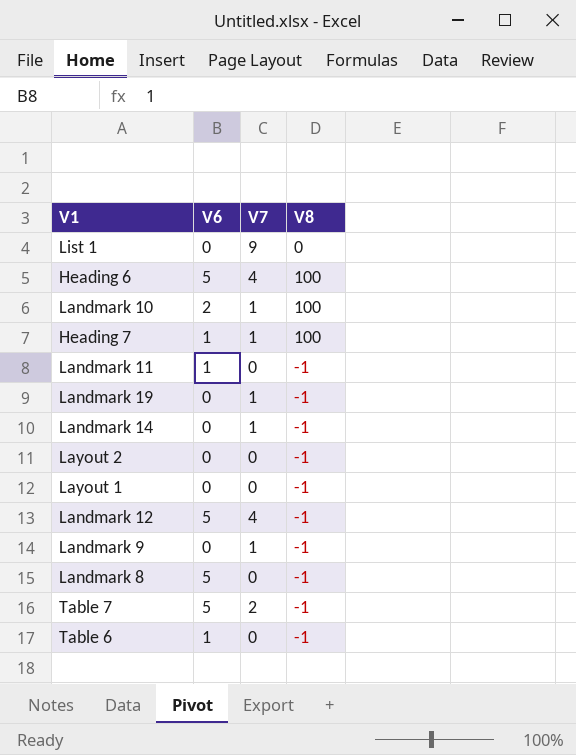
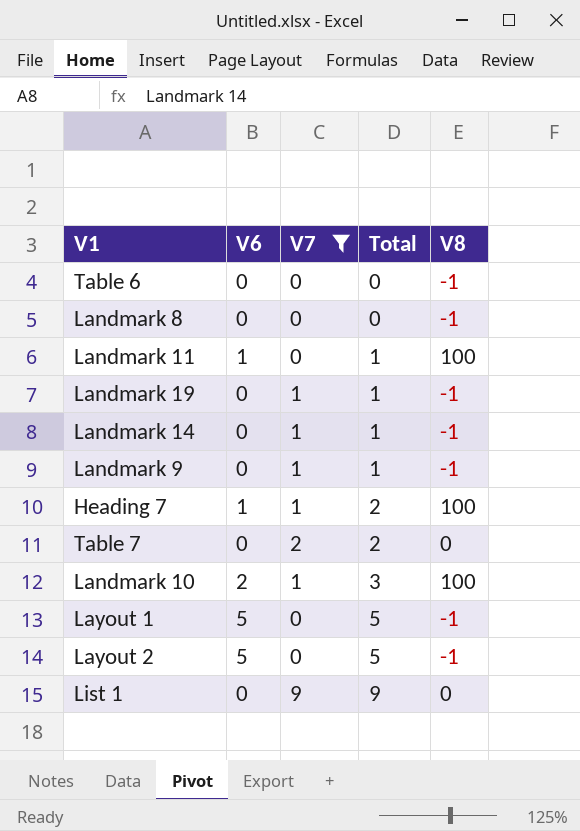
filter: none -> V7 != 4
row order: none -> Total ascending
column Total | formula: none -> [V6] + [V7]
Table 6 | V6: 1 -> 0
Landmark 8 | V6: 5 -> 0
Landmark 11 | V8: -1 -> 100
Table 7 | V6: 5 -> 0
Table 7 | V8: -1 -> 0
Layout 1 | V6: 0 -> 5
Layout 2 | V6: 0 -> 5

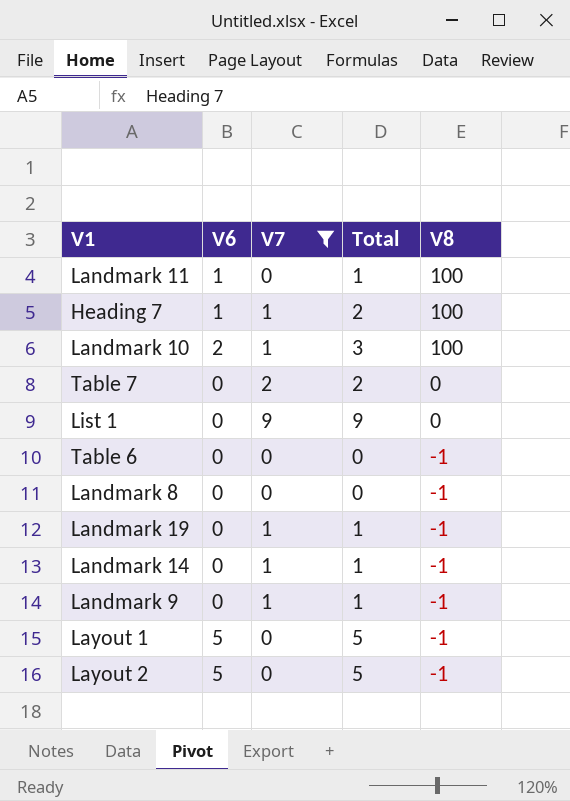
row order: Total ascending -> V8 descending

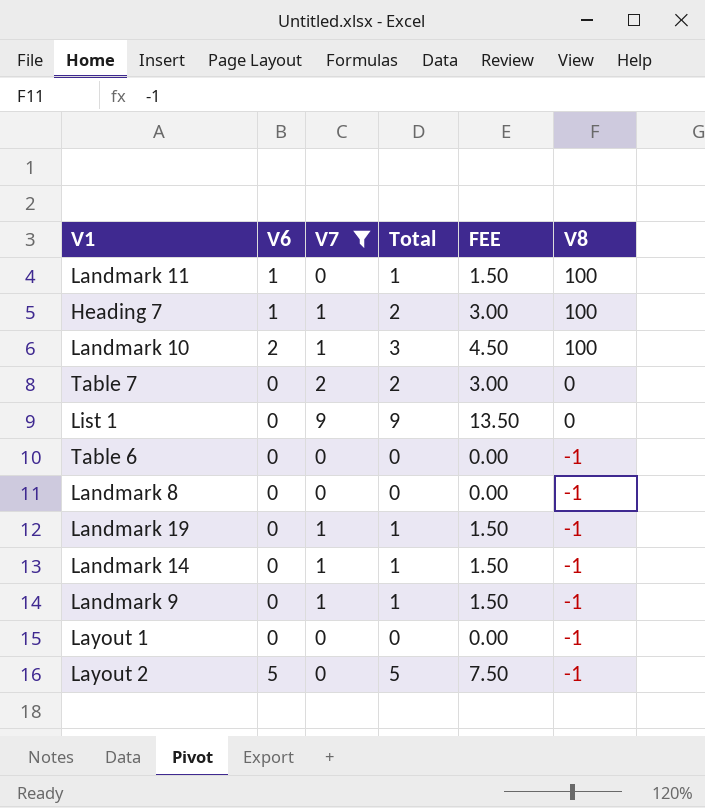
column FEE | formula: none -> [Total] * 1.5
Layout 1 | V6: 5 -> 0
Layout 1 | Total: 5 -> 0

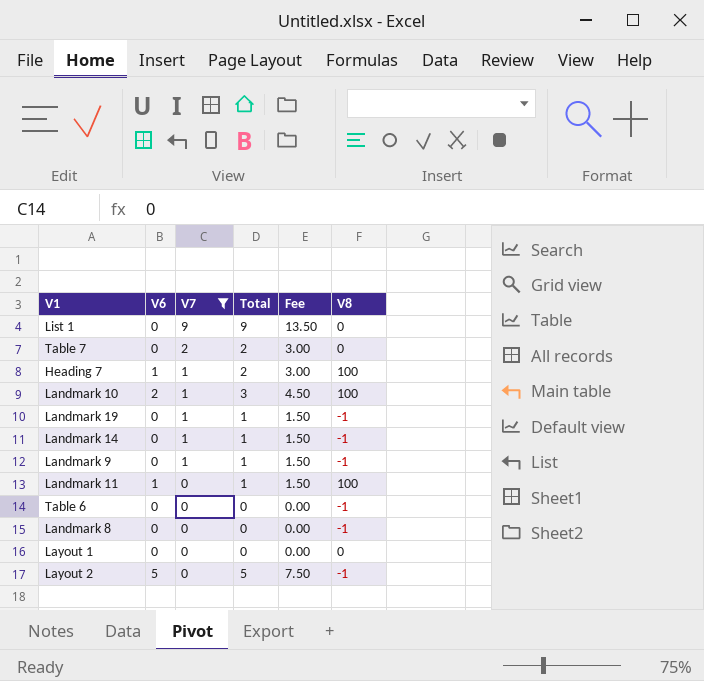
row order: V8 descending -> V7 descending
column name: FEE -> Fee
Layout 1 | V8: -1 -> 0

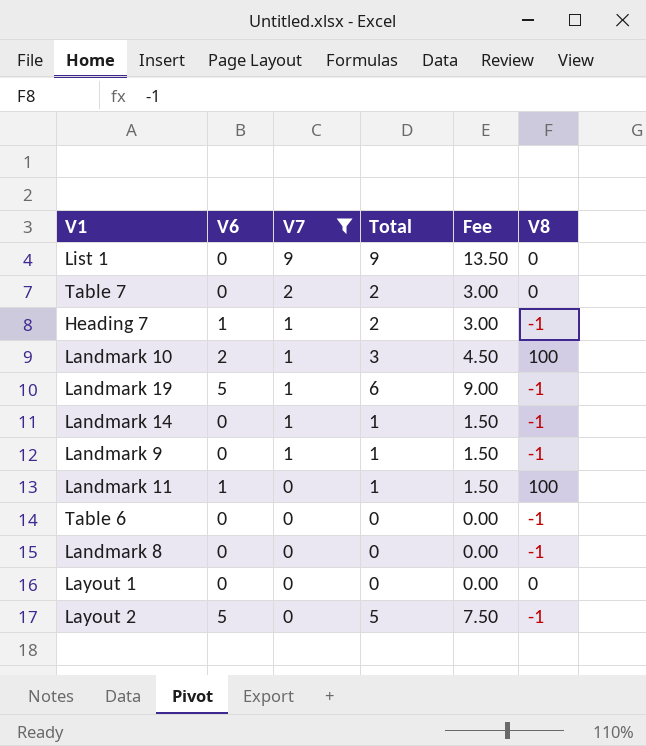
Heading 7 | V8: 100 -> -1
Landmark 19 | V6: 0 -> 5
Landmark 19 | Total: 1 -> 6
Landmark 19 | Fee: 1.50 -> 9.00

